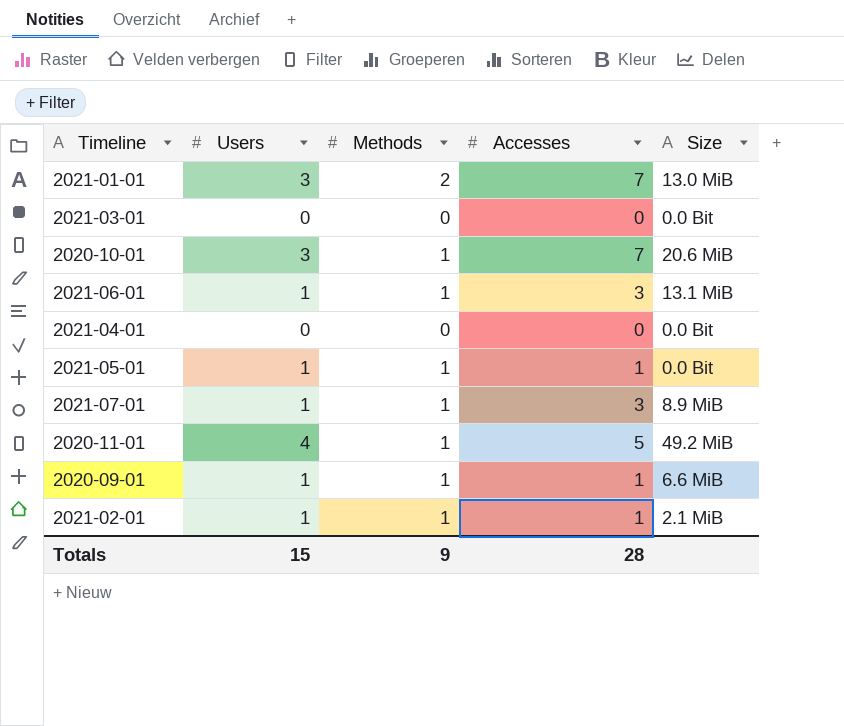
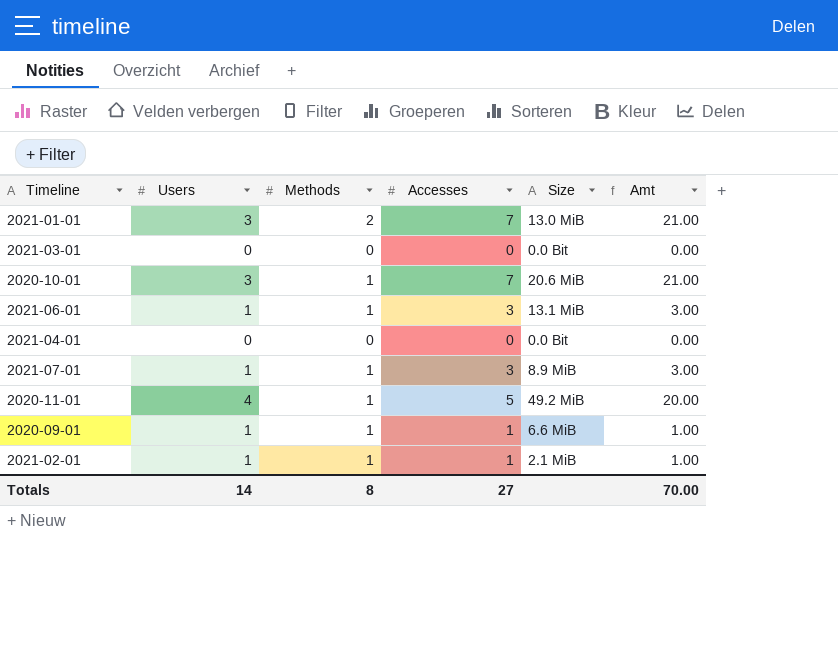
column Amt | formula: none -> [Users] * [Accesses]
row 2021-05-01: 1 | 1 | 1 | 0.0 Bit -> none
Totals | Users: 15 -> 14
Totals | Methods: 9 -> 8
Totals | Accesses: 28 -> 27

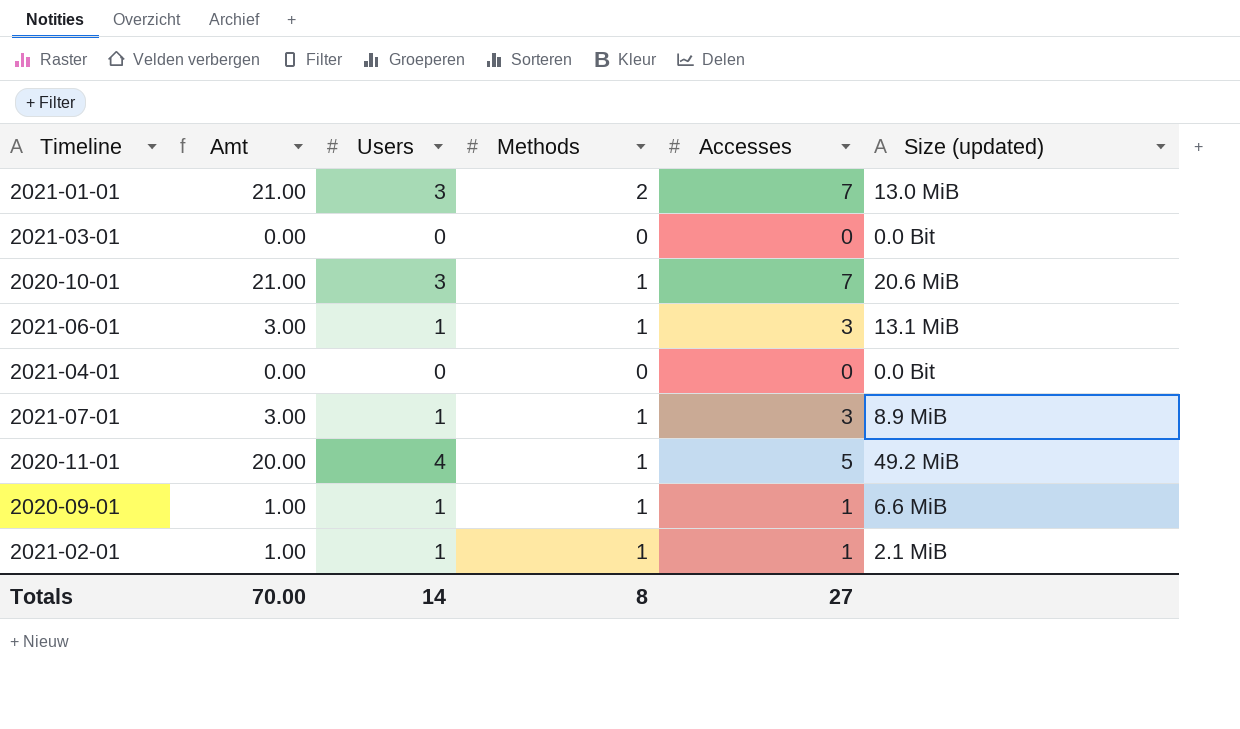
column Amt | position: 6 -> 2
column name: Size -> Size (updated)

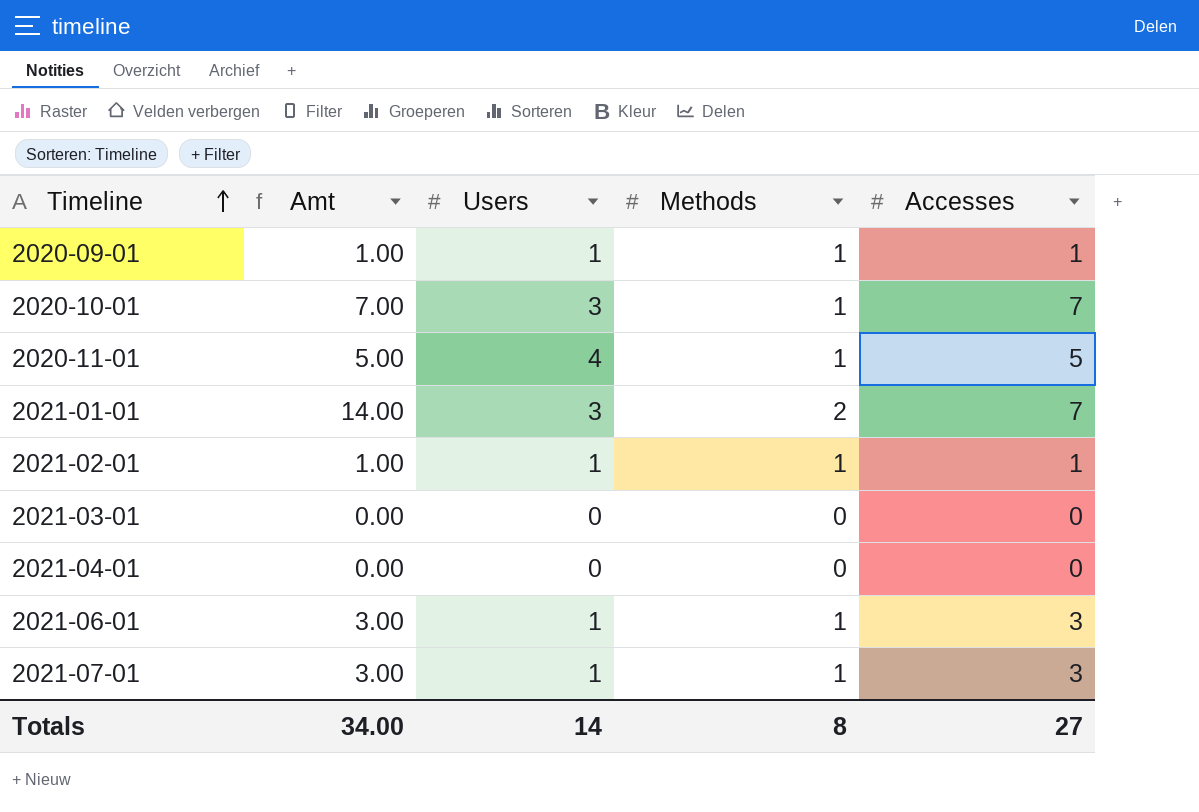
row order: none -> Timeline ascending
column Size (updated) | position: 6 -> none
column Amt | formula: [Users] * [Accesses] -> [Methods] * [Accesses]
Totals | Amt: 70.00 -> 34.00

